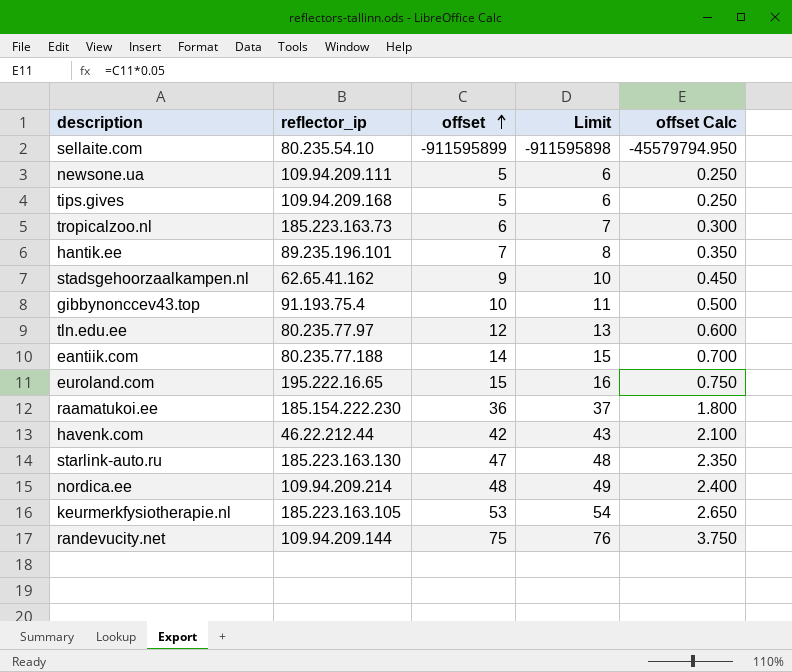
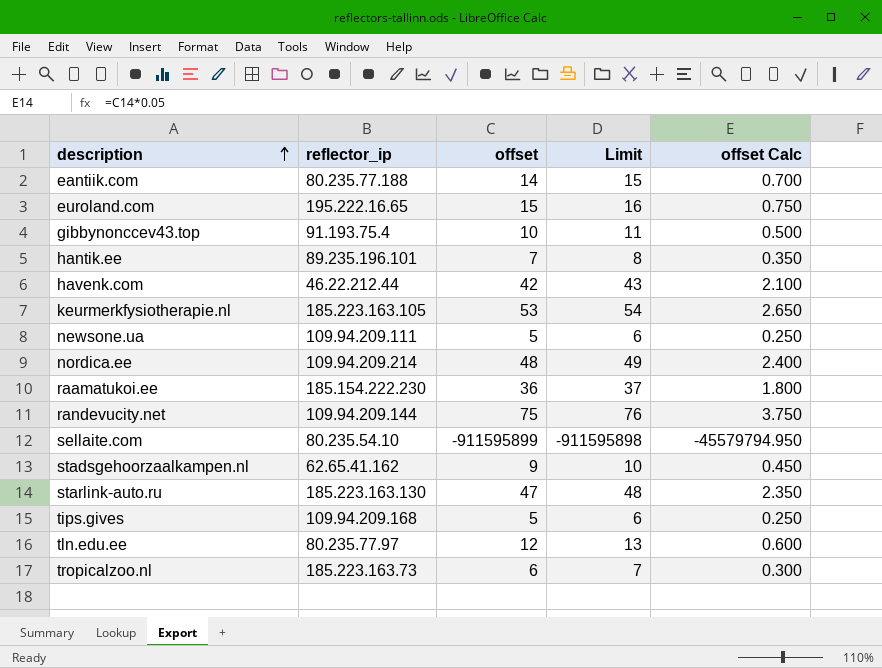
row order: offset ascending -> description ascending

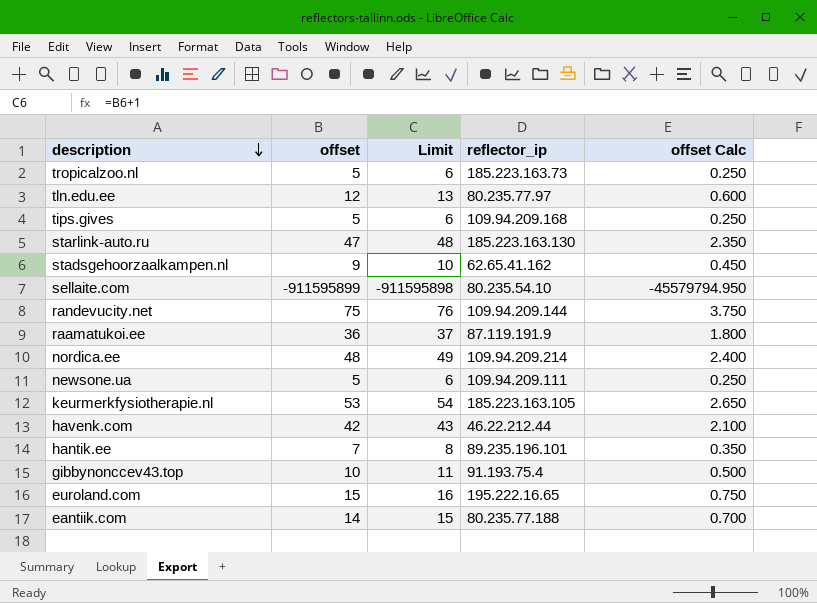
row order: description ascending -> description descending
column reflector_ip | position: 2 -> 4
tropicalzoo.nl | offset: 6 -> 5
tropicalzoo.nl | Limit: 7 -> 6
tropicalzoo.nl | offset Calc: 0.300 -> 0.250
raamatukoi.ee | reflector_ip: 185.154.222.230 -> 87.119.191.9

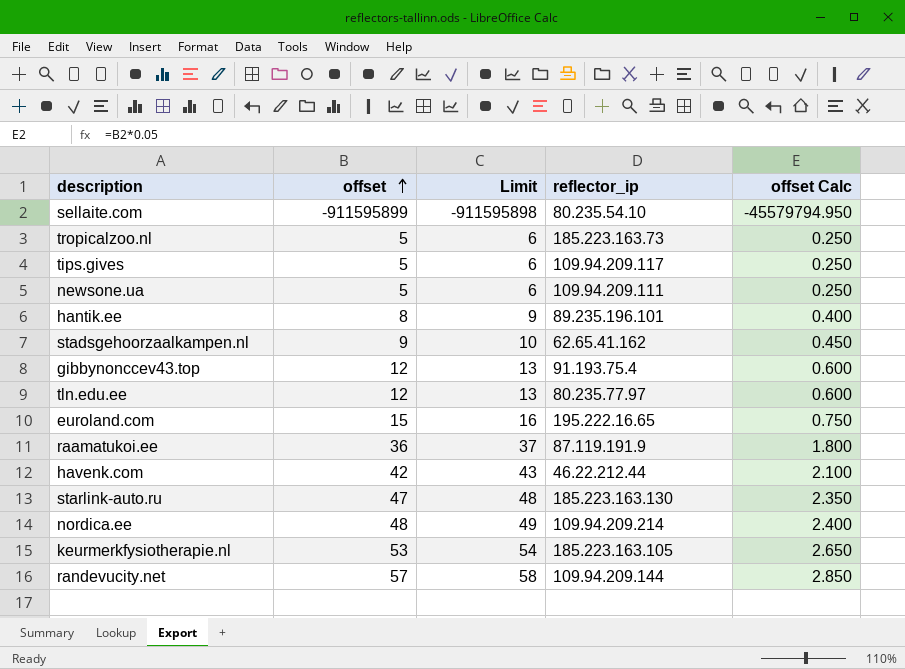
row order: description descending -> offset ascending
row eantiik.com: 14 | 15 | 80.235.77.188 | 0.700 -> none
tips.gives | reflector_ip: 109.94.209.168 -> 109.94.209.117
hantik.ee | offset: 7 -> 8
hantik.ee | Limit: 8 -> 9
hantik.ee | offset Calc: 0.350 -> 0.400
gibbynonccev43.top | offset: 10 -> 12
gibbynonccev43.top | Limit: 11 -> 13
gibbynonccev43.top | offset Calc: 0.500 -> 0.600
randevucity.net | offset: 75 -> 57
randevucity.net | Limit: 76 -> 58
randevucity.net | offset Calc: 3.750 -> 2.850

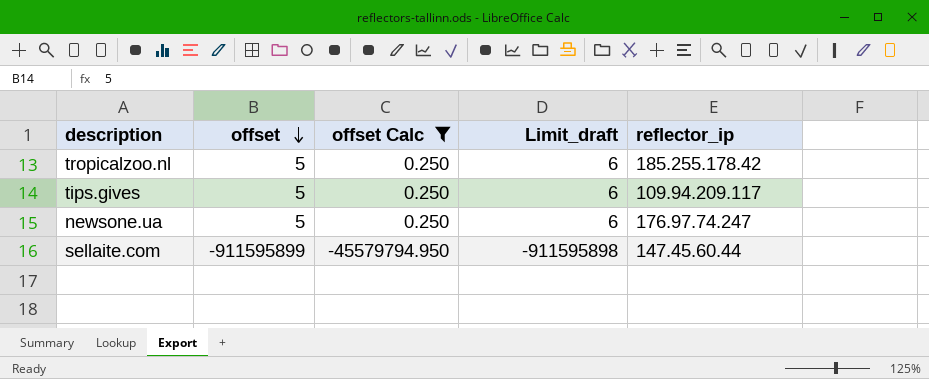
filter: none -> offset Calc <= 0.250
row order: offset ascending -> offset descending
column offset Calc | position: 5 -> 3
column name: Limit -> Limit_draft
tropicalzoo.nl | reflector_ip: 185.223.163.73 -> 185.255.178.42
newsone.ua | reflector_ip: 109.94.209.111 -> 176.97.74.247
sellaite.com | reflector_ip: 80.235.54.10 -> 147.45.60.44

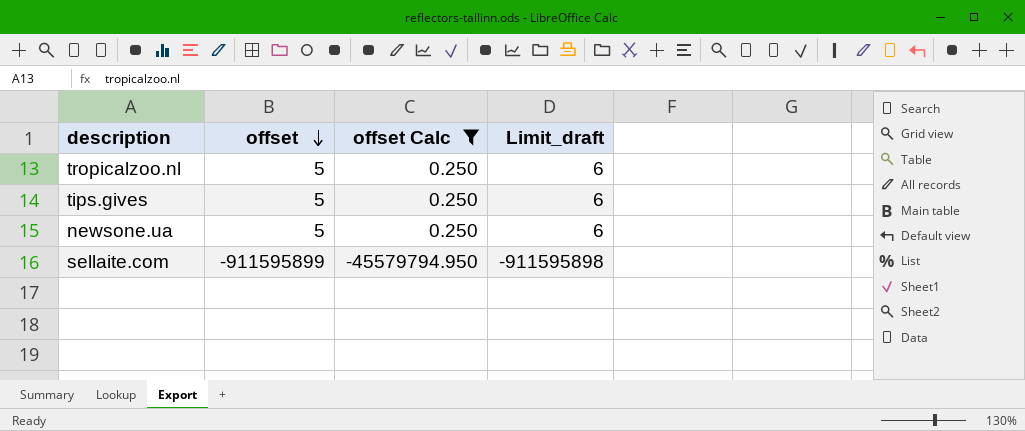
column reflector_ip | position: 5 -> none

